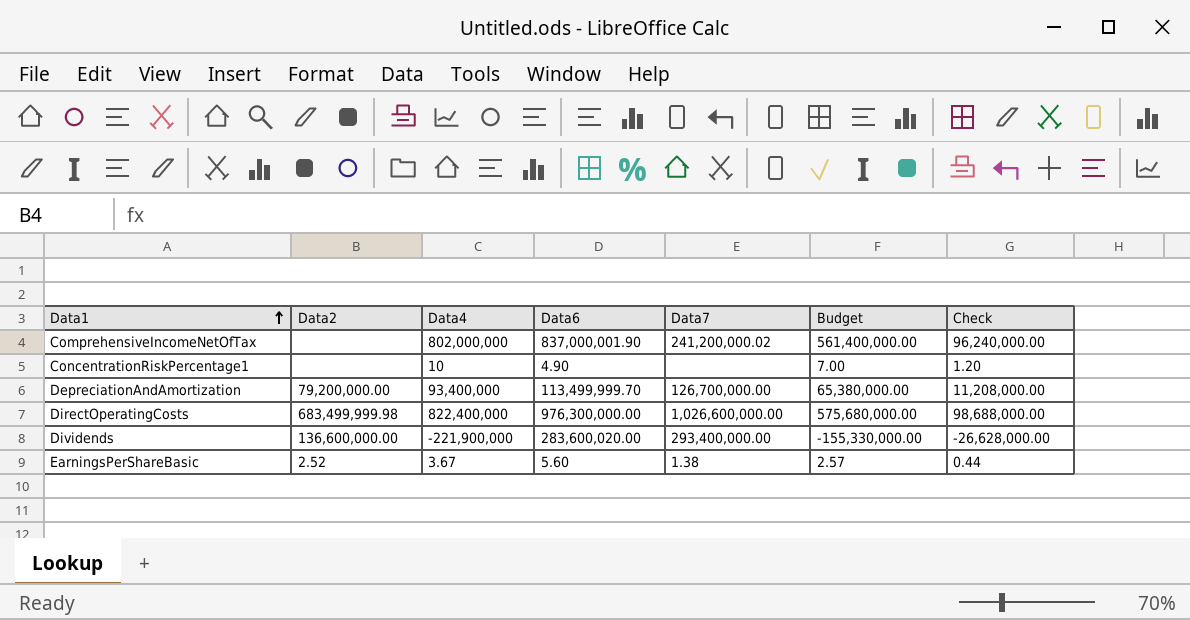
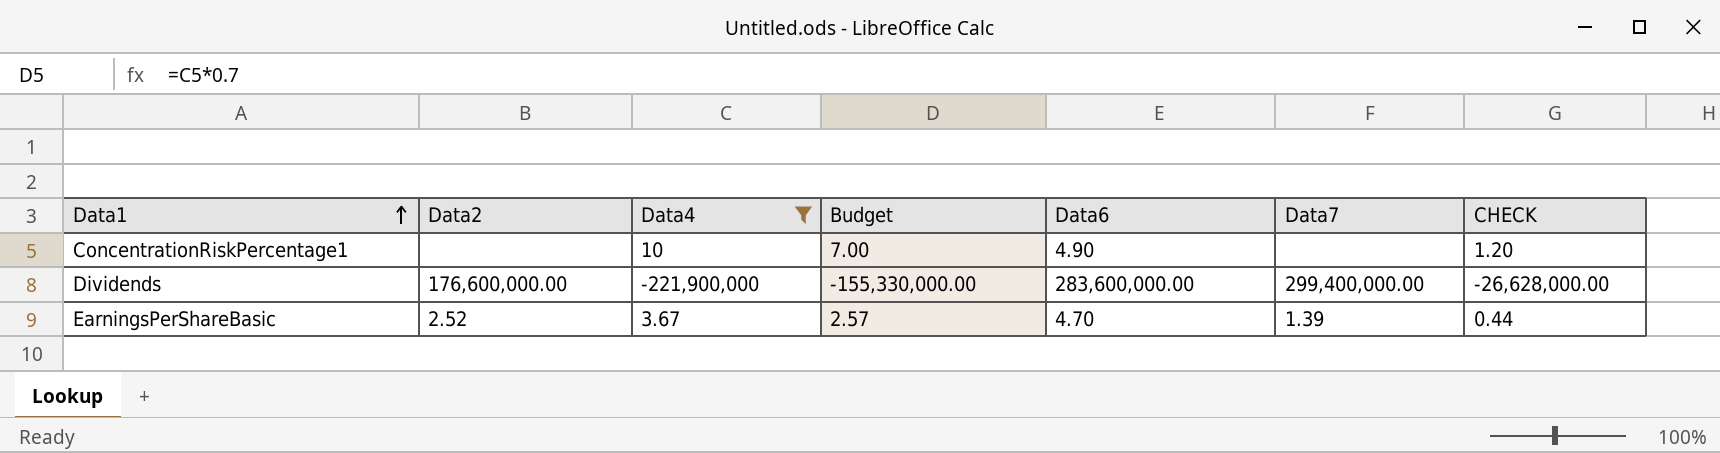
filter: none -> Data4 <= 10
column Budget | position: 6 -> 4
column name: Check -> CHECK
Dividends | Data2: 136,600,000.00 -> 176,600,000.00
Dividends | Data6: 283,600,020.00 -> 283,600,000.00
Dividends | Data7: 293,400,000.00 -> 299,400,000.00
EarningsPerShareBasic | Data6: 5.60 -> 4.70
EarningsPerShareBasic | Data7: 1.38 -> 1.39

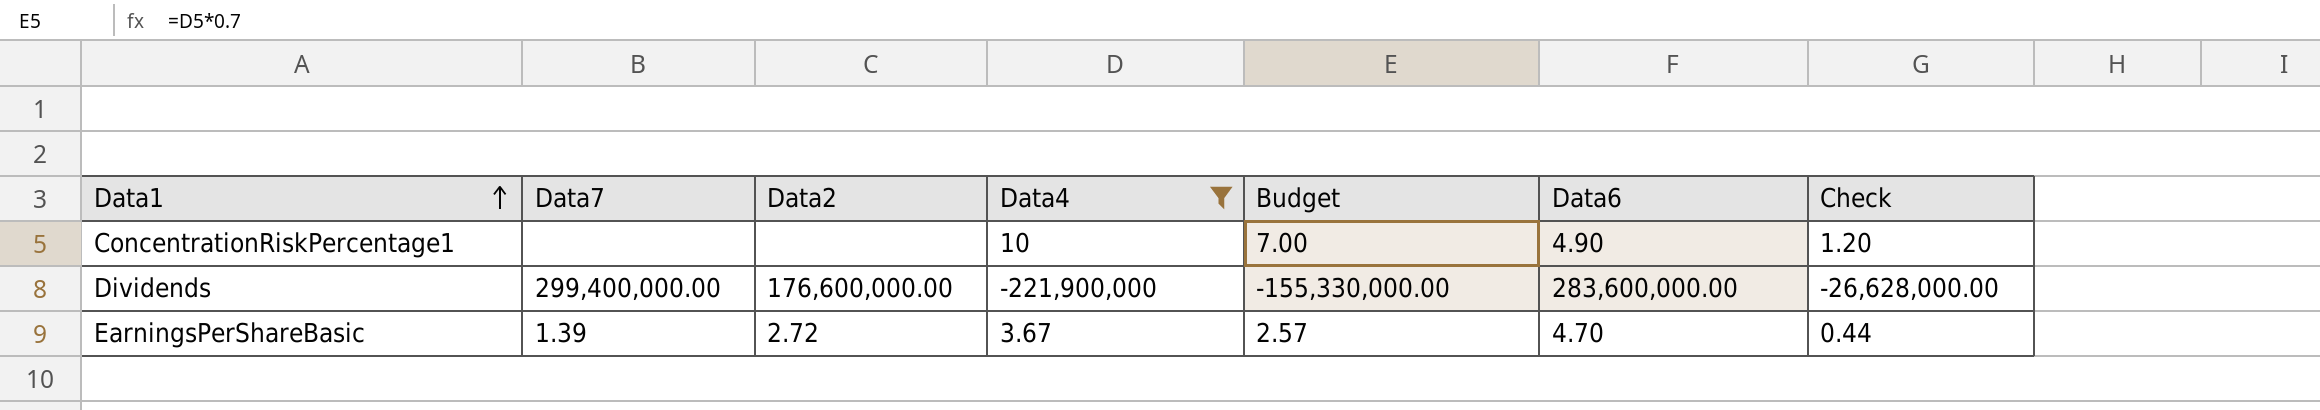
column Data7 | position: 6 -> 2
column name: CHECK -> Check
EarningsPerShareBasic | Data2: 2.52 -> 2.72

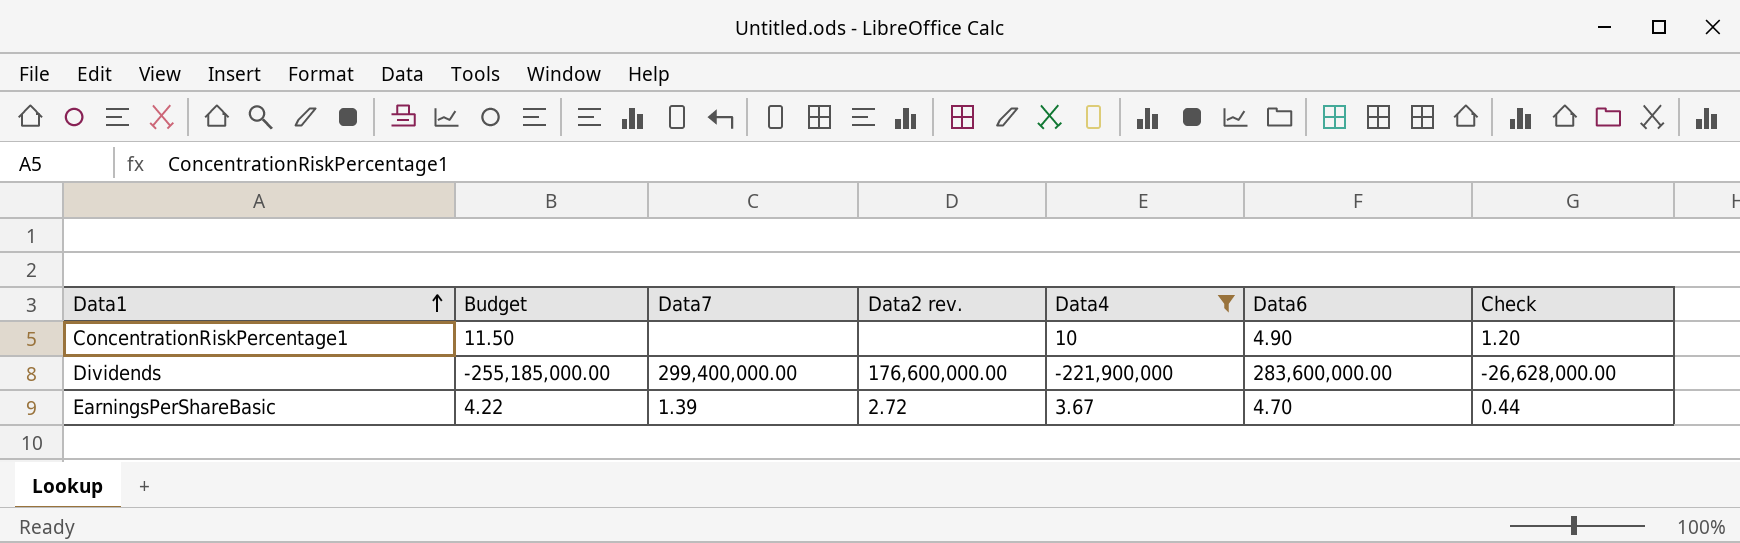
column Budget | formula: [Data4] * 0.7 -> [Data4] * 1.15
column Budget | position: 5 -> 2
column name: Data2 -> Data2 rev.

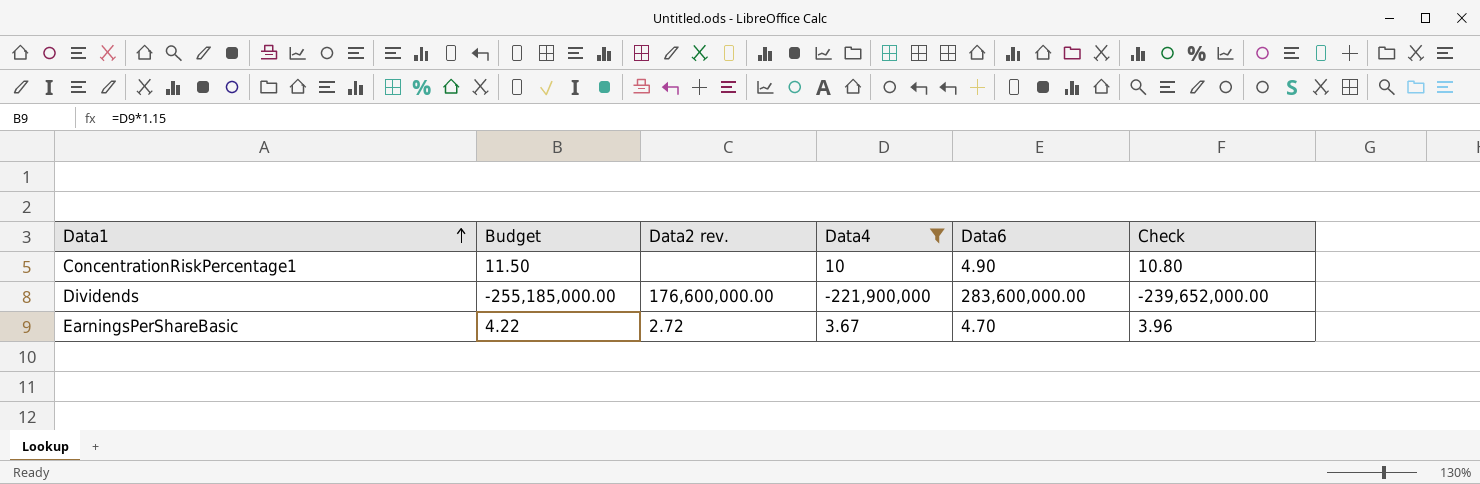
column Data7 | position: 3 -> none
column Check | formula: [Data4] * 0.12 -> [Data4] * 1.08

